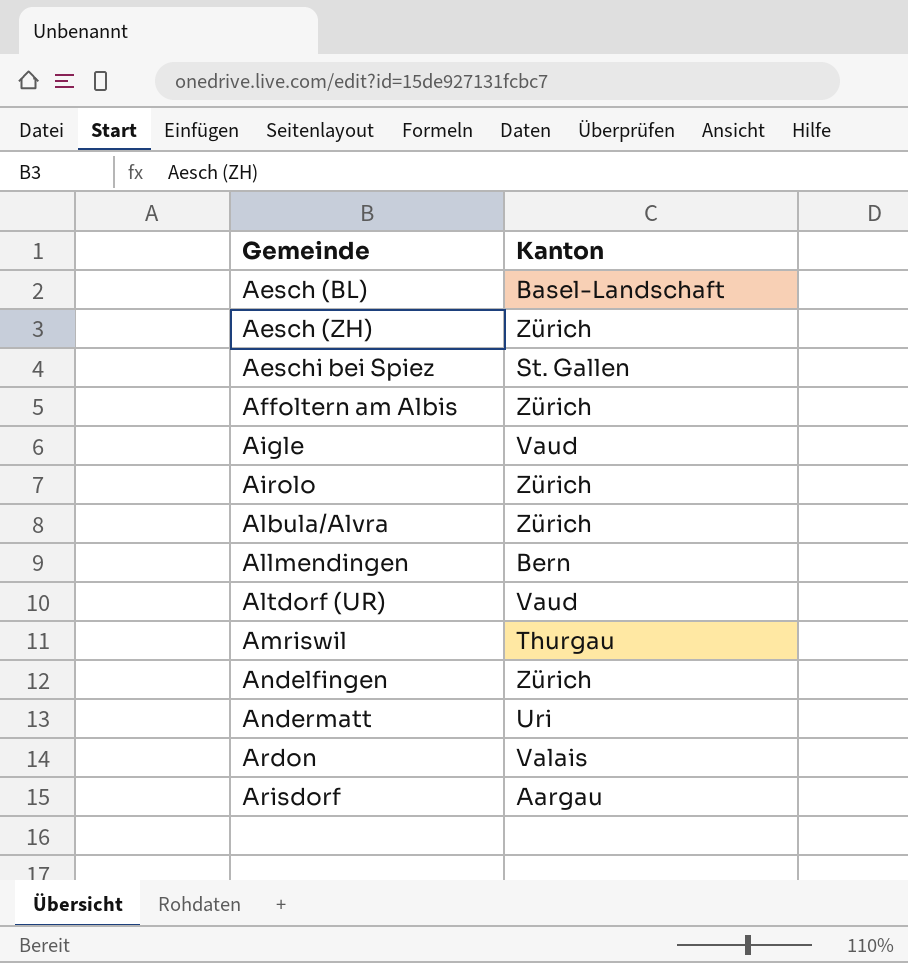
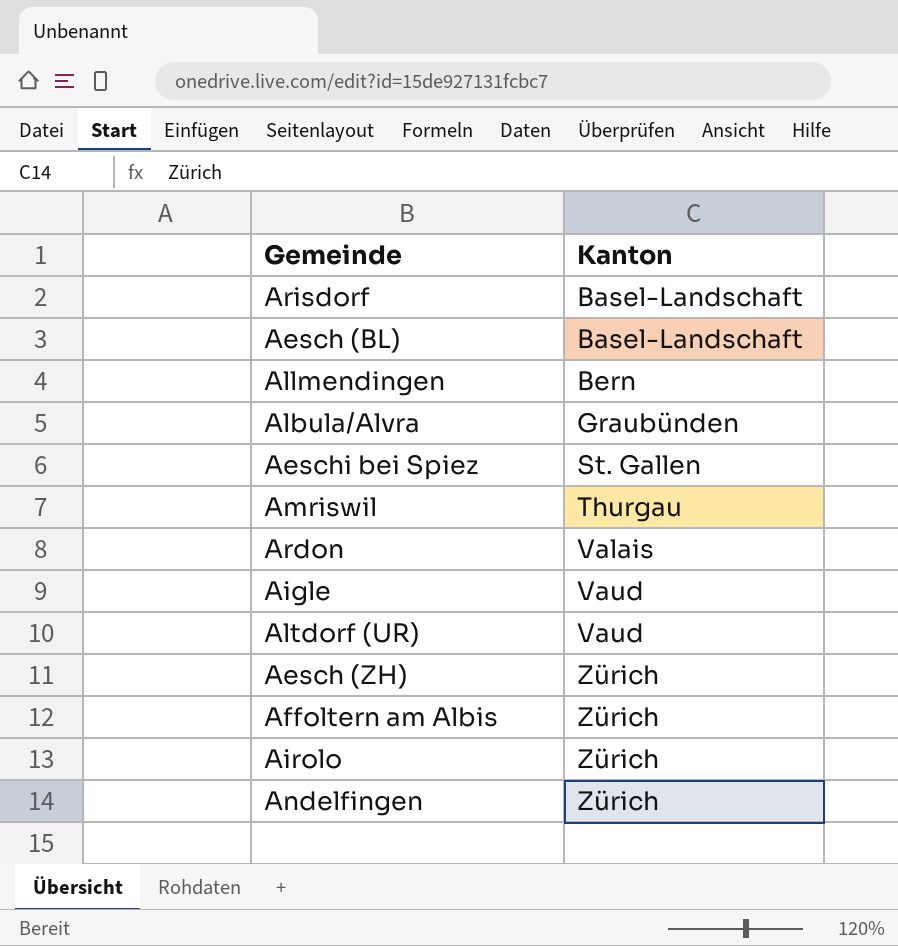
row order: Gemeinde ascending -> Kanton ascending
row Andermatt: Uri -> none
Arisdorf | Kanton: Aargau -> Basel-Landschaft
Albula/Alvra | Kanton: Zürich -> Graubünden

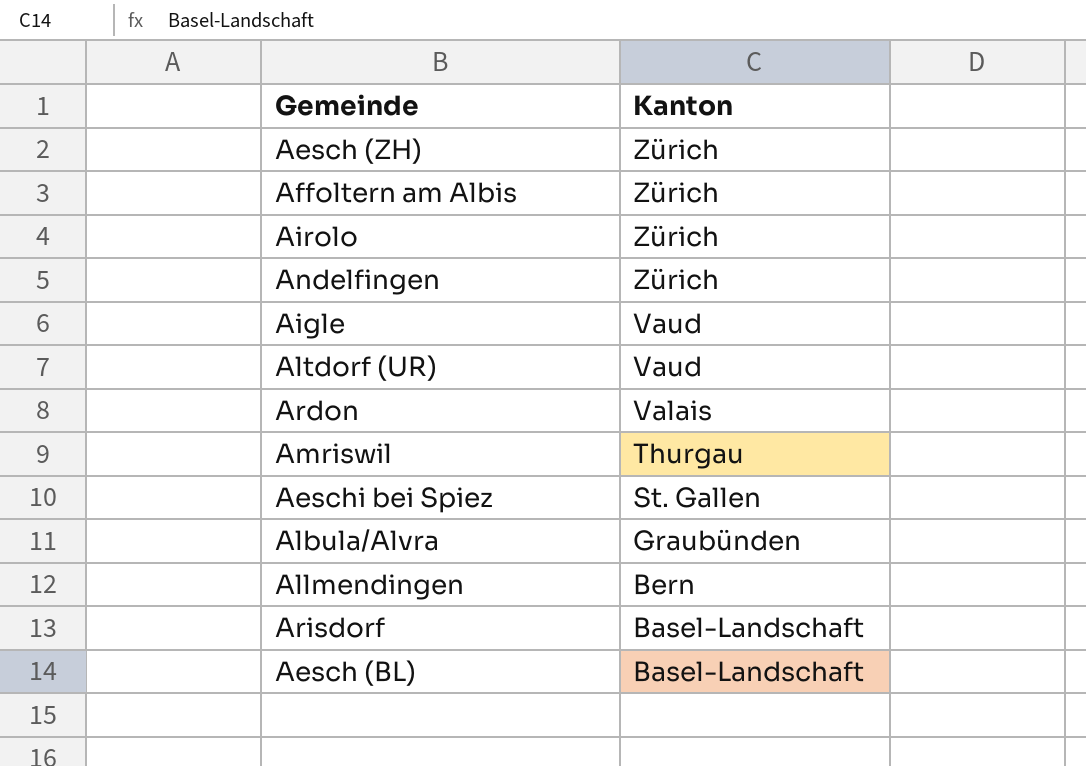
row order: Kanton ascending -> Kanton descending

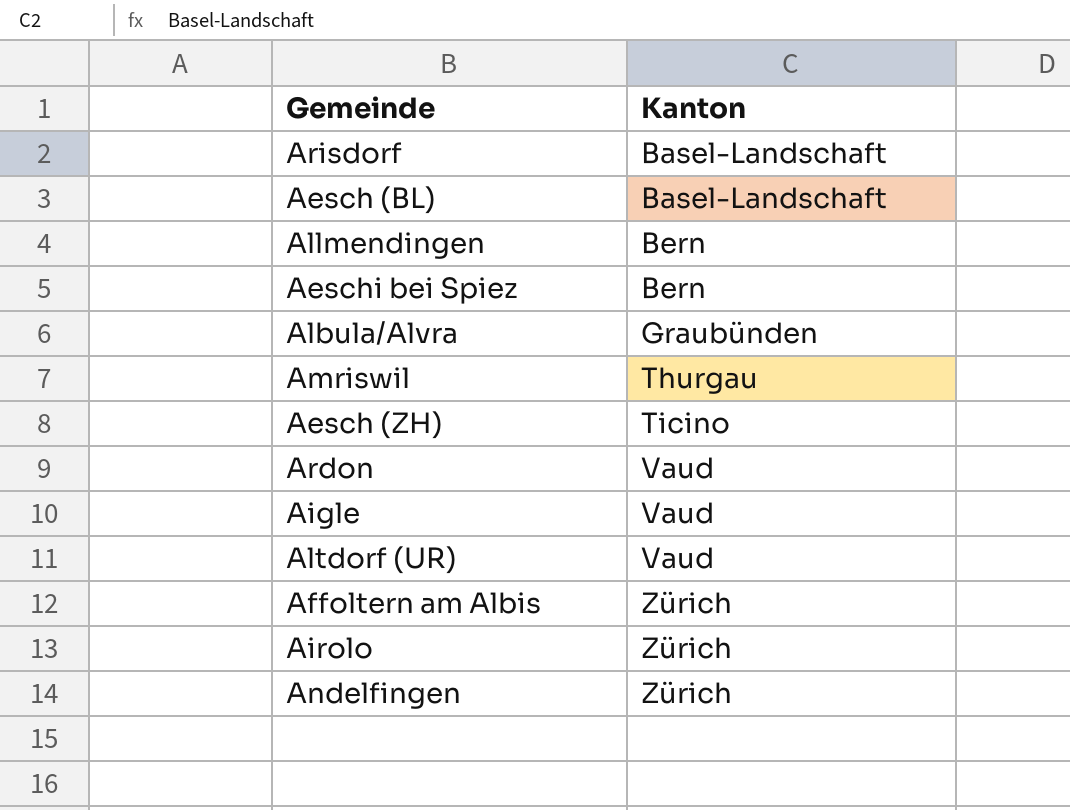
row order: Kanton descending -> Kanton ascending
Aeschi bei Spiez | Kanton: St. Gallen -> Bern
Aesch (ZH) | Kanton: Zürich -> Ticino
Ardon | Kanton: Valais -> Vaud

